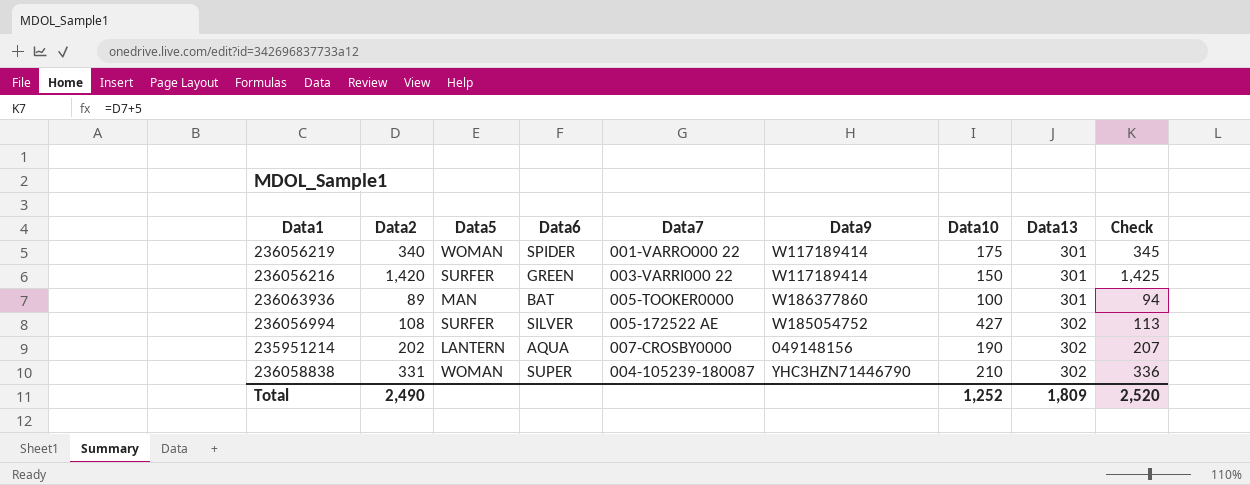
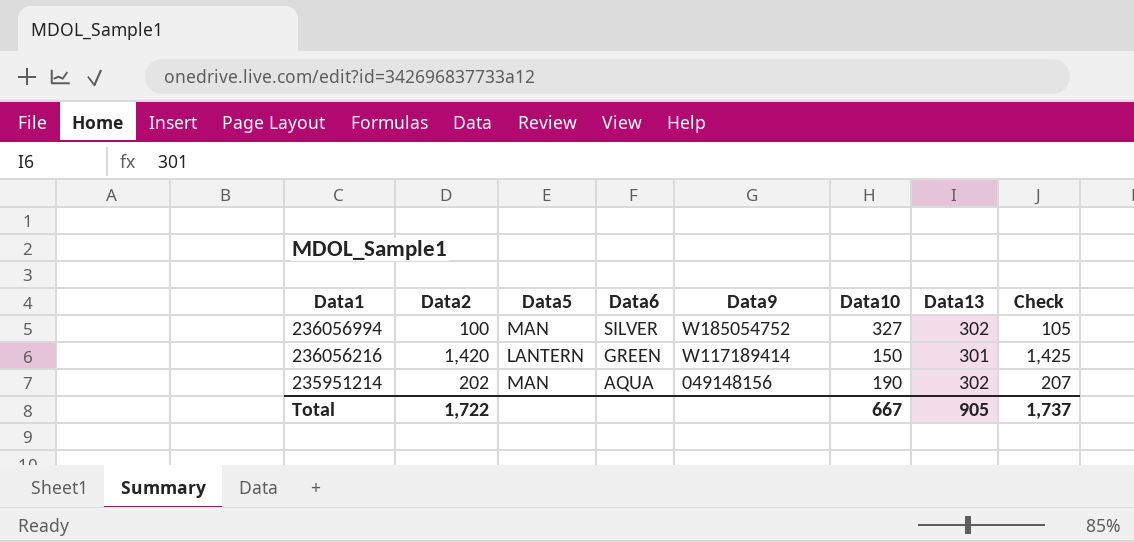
row order: Data13 ascending -> Data1 descending
column Data7 | position: 5 -> none
row 236056219: 340 | WOMAN | SPIDER | 001-VARRO000 22 | W117189414 | 175 | 301 | 345 -> none
row 236063936: 89 | MAN | BAT | 005-TOOKER0000 | W186377860 | 100 | 301 | 94 -> none
row 236058838: 331 | WOMAN | SUPER | 004-105239-180087 | YHC3HZN71446790 | 210 | 302 | 336 -> none
236056994 | Data2: 108 -> 100
236056994 | Data5: SURFER -> MAN
236056994 | Data10: 427 -> 327
236056994 | Check: 113 -> 105
236056216 | Data5: SURFER -> LANTERN
235951214 | Data5: LANTERN -> MAN
Total | Data2: 2,490 -> 1,722
Total | Data10: 1,252 -> 667
Total | Data13: 1,809 -> 905
Total | Check: 2,520 -> 1,737

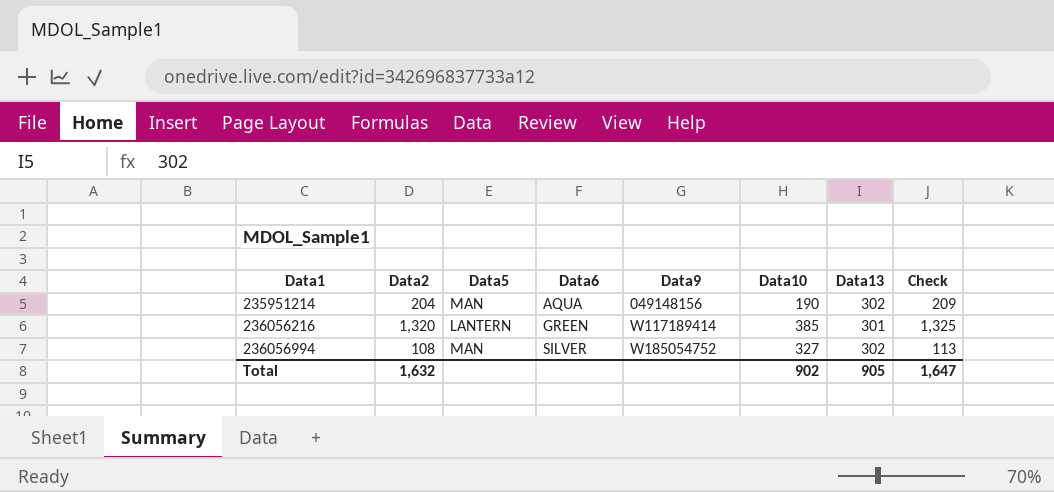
row order: Data1 descending -> Data1 ascending
235951214 | Data2: 202 -> 204
235951214 | Check: 207 -> 209
236056216 | Data2: 1,420 -> 1,320
236056216 | Data10: 150 -> 385
236056216 | Check: 1,425 -> 1,325
236056994 | Data2: 100 -> 108
236056994 | Check: 105 -> 113
Total | Data2: 1,722 -> 1,632
Total | Data10: 667 -> 902
Total | Check: 1,737 -> 1,647

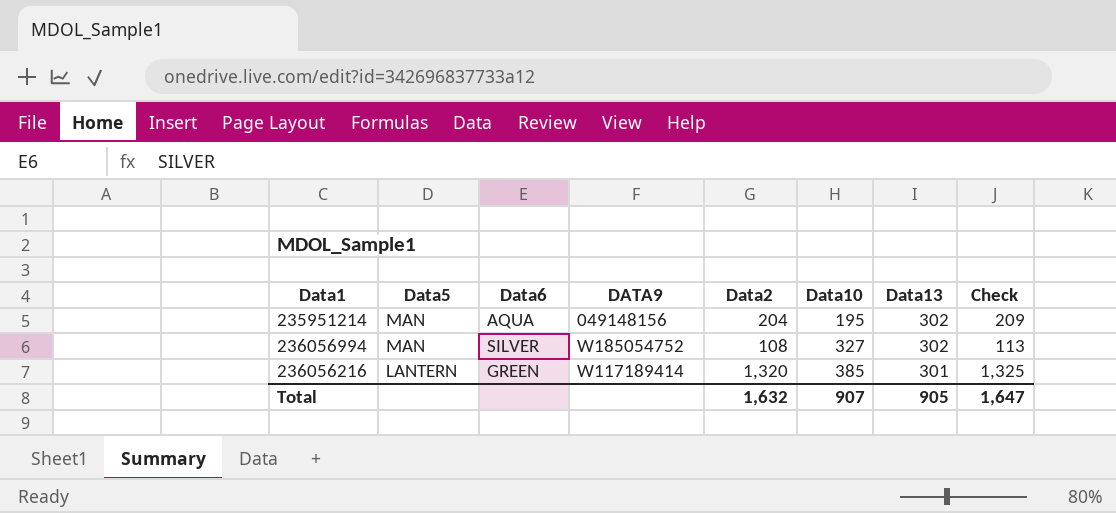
row order: Data1 ascending -> Data5 descending
column name: Data9 -> DATA9
column Data2 | position: 2 -> 5
235951214 | Data10: 190 -> 195
Total | Data10: 902 -> 907

